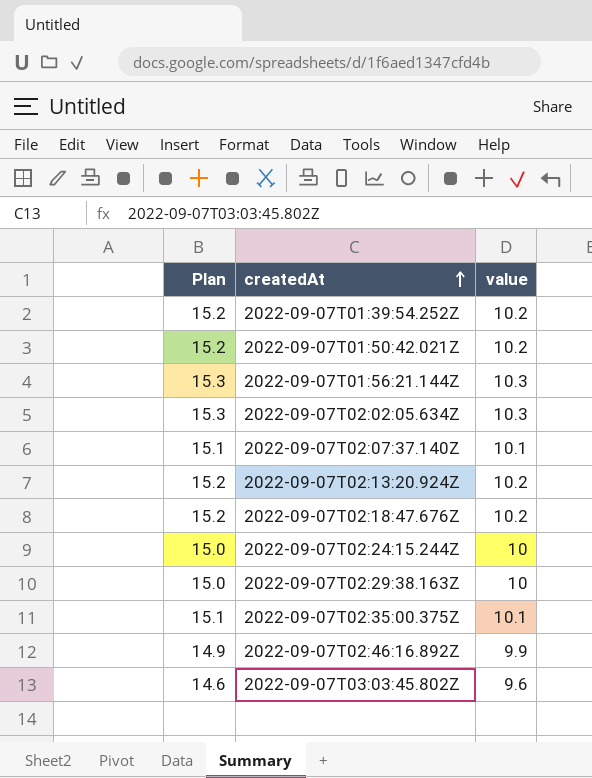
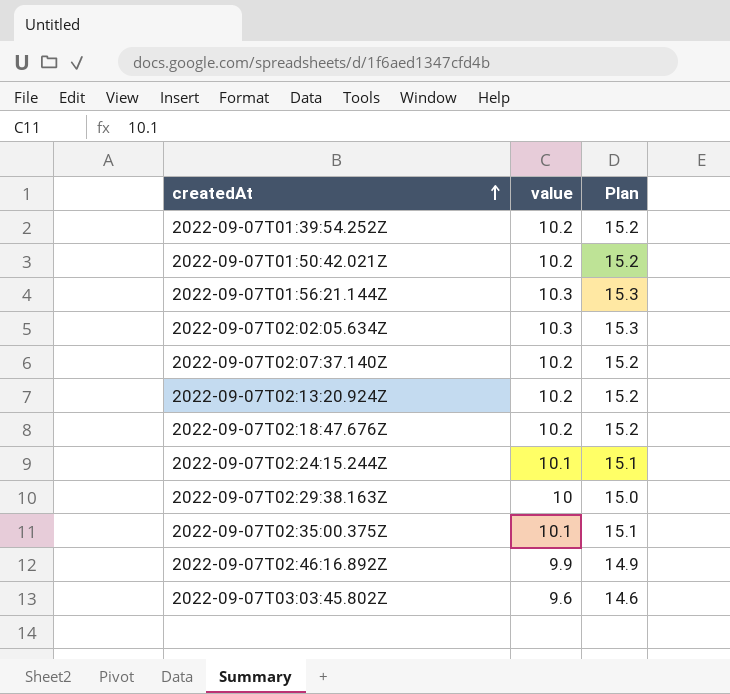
column Plan | position: 1 -> 3
2022-09-07T02:07:37.140Z | value: 10.1 -> 10.2
2022-09-07T02:07:37.140Z | Plan: 15.1 -> 15.2
2022-09-07T02:24:15.244Z | value: 10 -> 10.1
2022-09-07T02:24:15.244Z | Plan: 15.0 -> 15.1

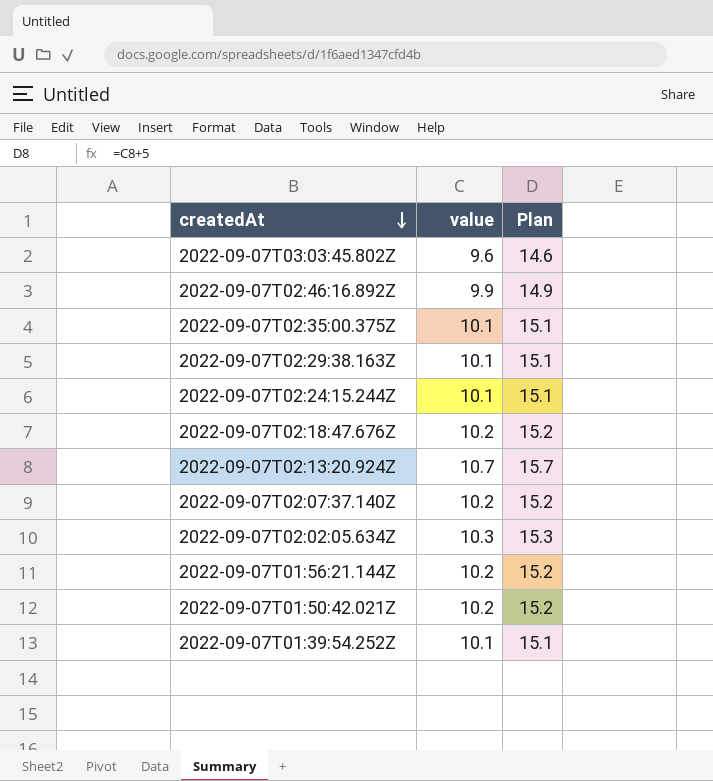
row order: createdAt ascending -> createdAt descending
2022-09-07T02:29:38.163Z | value: 10 -> 10.1
2022-09-07T02:29:38.163Z | Plan: 15.0 -> 15.1
2022-09-07T02:13:20.924Z | value: 10.2 -> 10.7
2022-09-07T02:13:20.924Z | Plan: 15.2 -> 15.7
2022-09-07T01:56:21.144Z | value: 10.3 -> 10.2
2022-09-07T01:56:21.144Z | Plan: 15.3 -> 15.2
2022-09-07T01:39:54.252Z | value: 10.2 -> 10.1
2022-09-07T01:39:54.252Z | Plan: 15.2 -> 15.1

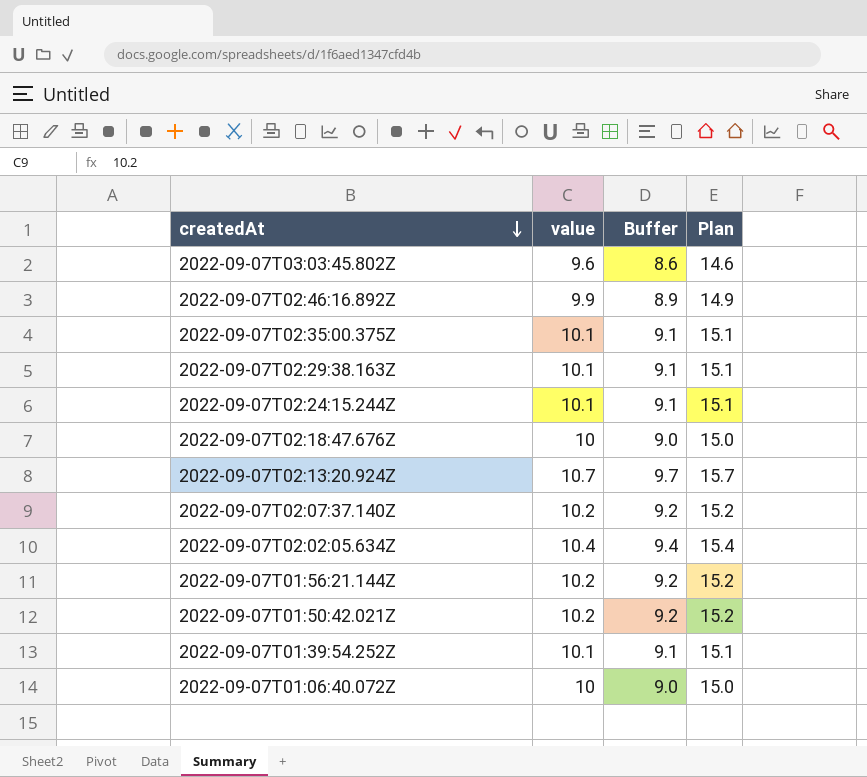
column Buffer | formula: none -> [value] - 1
2022-09-07T02:18:47.676Z | value: 10.2 -> 10
2022-09-07T02:18:47.676Z | Plan: 15.2 -> 15.0
2022-09-07T02:02:05.634Z | value: 10.3 -> 10.4
2022-09-07T02:02:05.634Z | Plan: 15.3 -> 15.4
row 2022-09-07T01:06:40.072Z: none -> 10 | 9.0 | 15.0

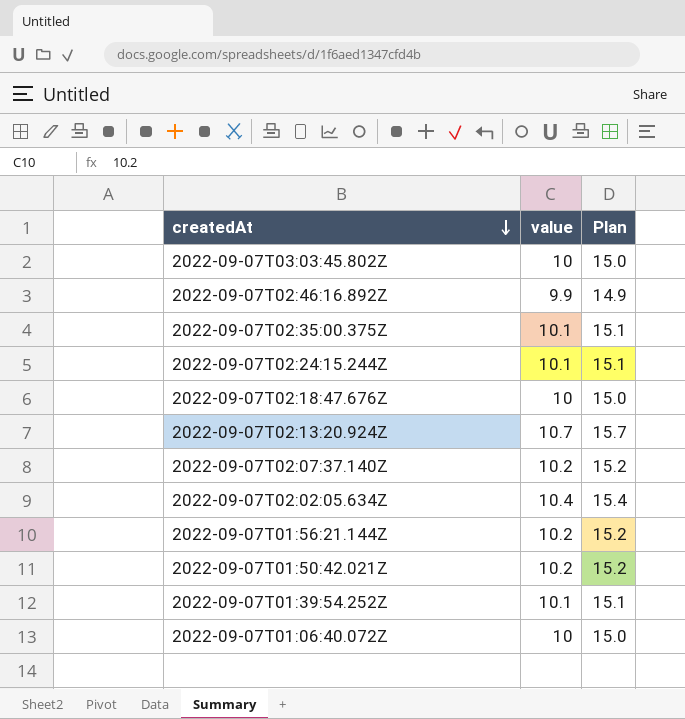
column Buffer | formula: [value] - 1 -> none
row 2022-09-07T02:29:38.163Z: 10.1 | 9.1 | 15.1 -> none
2022-09-07T03:03:45.802Z | value: 9.6 -> 10
2022-09-07T03:03:45.802Z | Plan: 14.6 -> 15.0

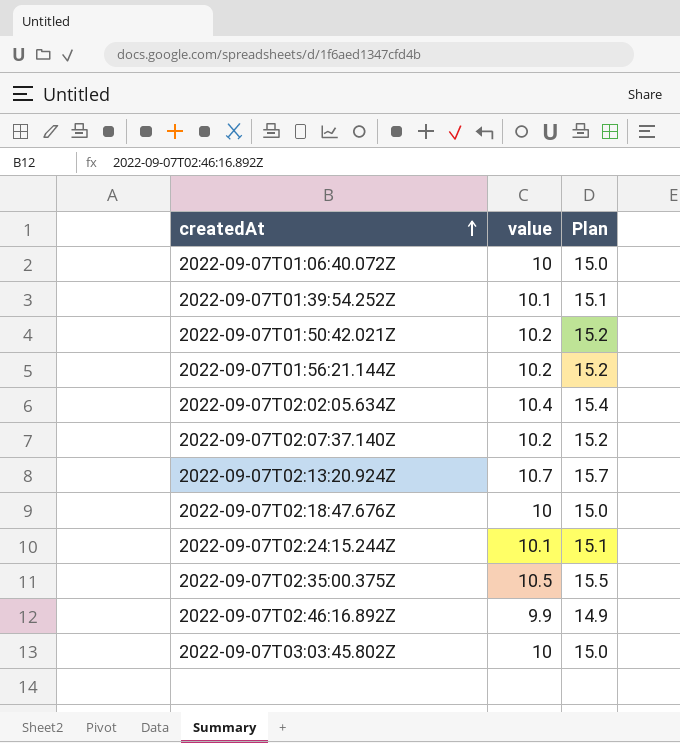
row order: createdAt descending -> createdAt ascending
2022-09-07T02:35:00.375Z | value: 10.1 -> 10.5
2022-09-07T02:35:00.375Z | Plan: 15.1 -> 15.5

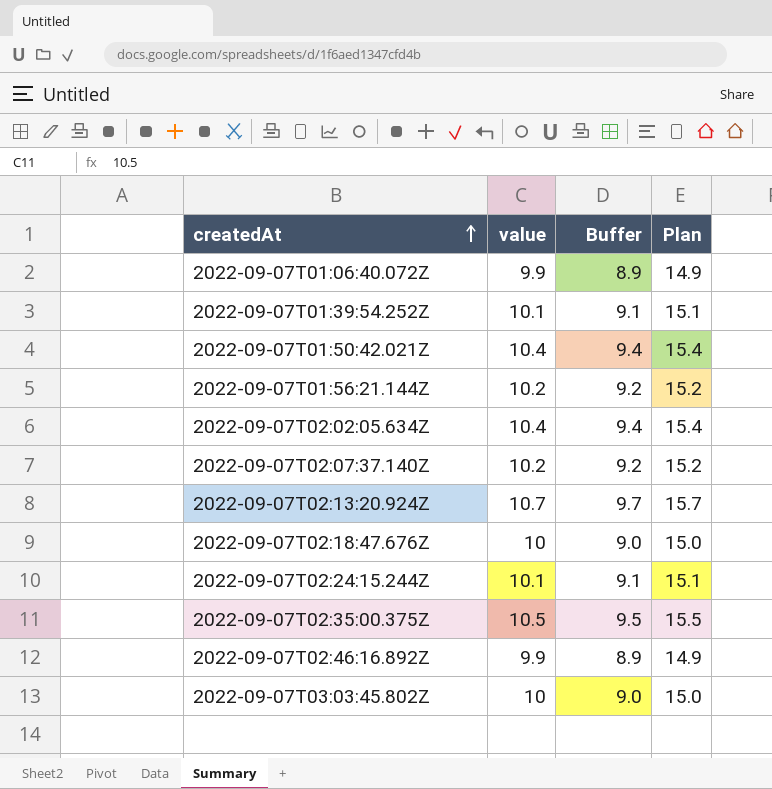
column Buffer | formula: none -> [value] - 1
2022-09-07T01:06:40.072Z | value: 10 -> 9.9
2022-09-07T01:06:40.072Z | Plan: 15.0 -> 14.9
2022-09-07T01:50:42.021Z | value: 10.2 -> 10.4
2022-09-07T01:50:42.021Z | Plan: 15.2 -> 15.4

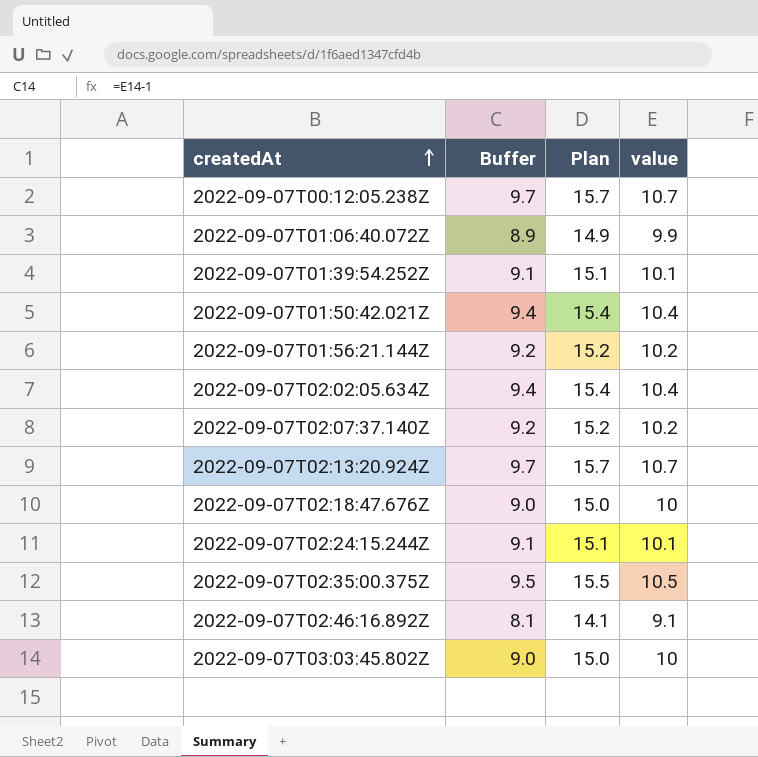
column value | position: 2 -> 4
row 2022-09-07T00:12:05.238Z: none -> 9.7 | 15.7 | 10.7
2022-09-07T02:46:16.892Z | Buffer: 8.9 -> 8.1
2022-09-07T02:46:16.892Z | Plan: 14.9 -> 14.1
2022-09-07T02:46:16.892Z | value: 9.9 -> 9.1

